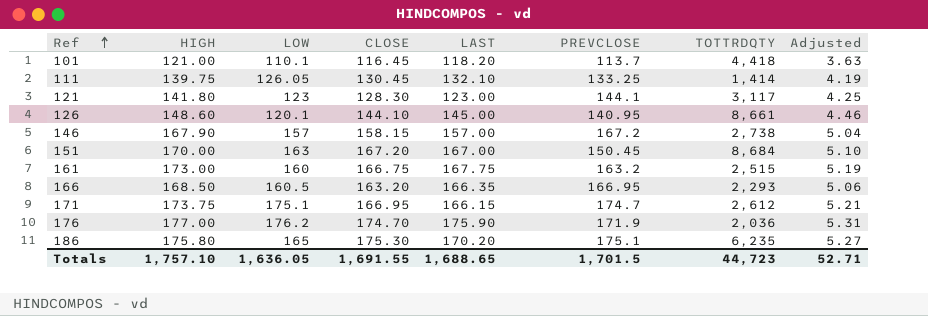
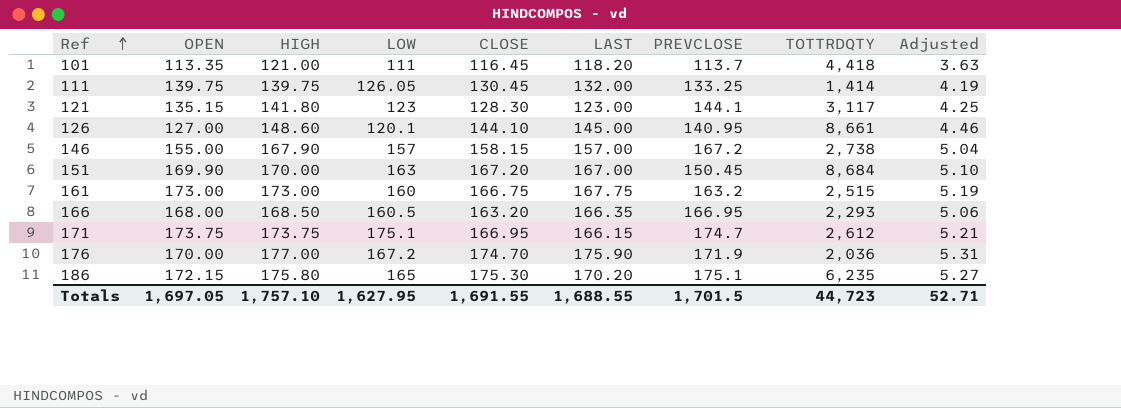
column OPEN | position: none -> 2
101 | LOW: 110.1 -> 111
111 | LAST: 132.10 -> 132.00
176 | LOW: 176.2 -> 167.2
Totals | LOW: 1,636.05 -> 1,627.95
Totals | LAST: 1,688.65 -> 1,688.55

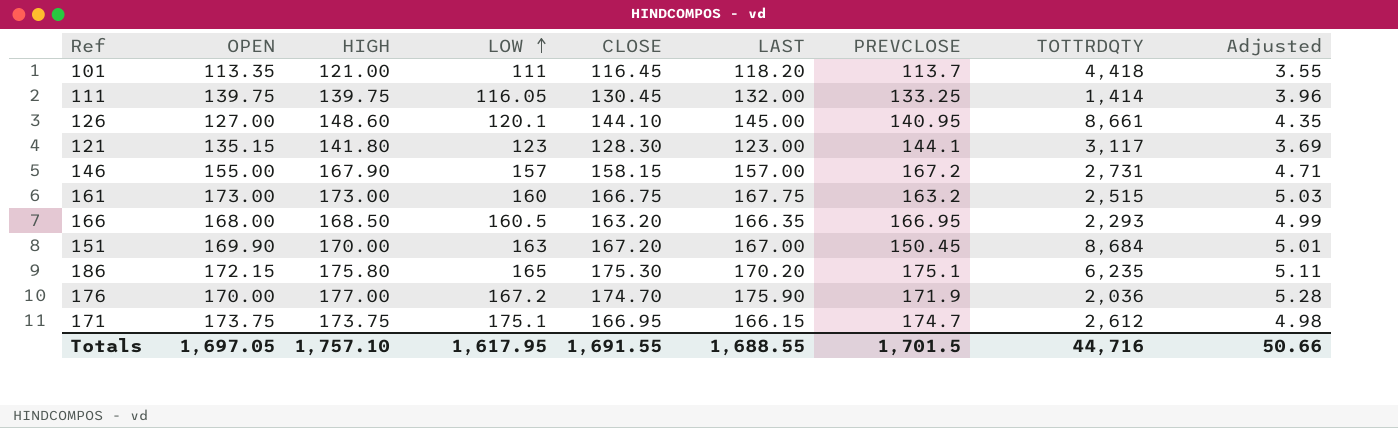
row order: Ref ascending -> LOW ascending
column Adjusted | formula: [HIGH] * 0.03 -> [LAST] * 0.03
111 | LOW: 126.05 -> 116.05
146 | TOTTRDQTY: 2,738 -> 2,731
Totals | LOW: 1,627.95 -> 1,617.95
Totals | TOTTRDQTY: 44,723 -> 44,716
Totals | Adjusted: 52.71 -> 50.66

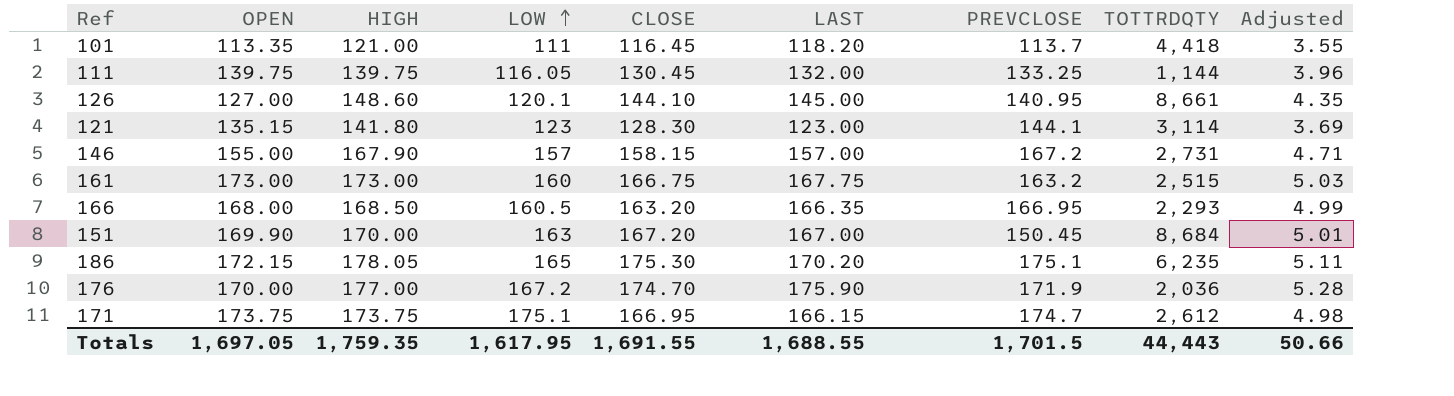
111 | TOTTRDQTY: 1,414 -> 1,144
121 | TOTTRDQTY: 3,117 -> 3,114
186 | HIGH: 175.80 -> 178.05
Totals | HIGH: 1,757.10 -> 1,759.35
Totals | TOTTRDQTY: 44,716 -> 44,443

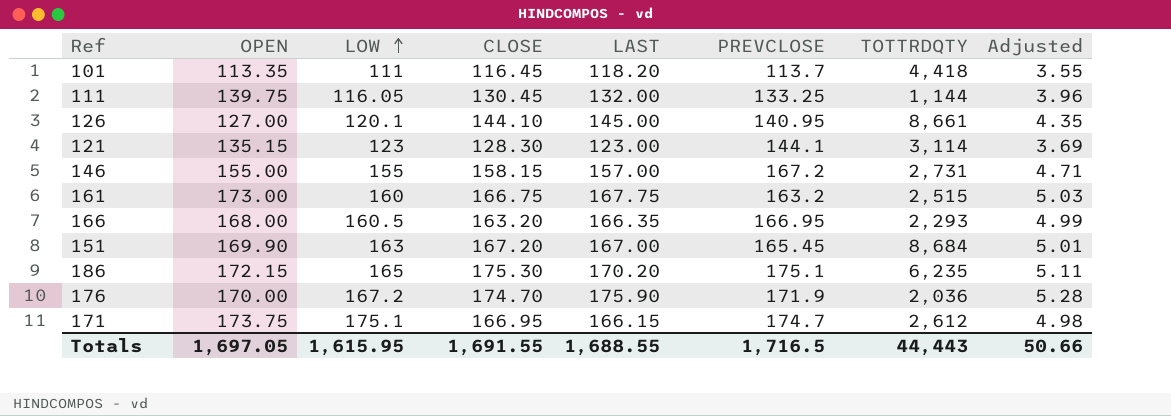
column HIGH | position: 3 -> none
146 | LOW: 157 -> 155
151 | PREVCLOSE: 150.45 -> 165.45
Totals | LOW: 1,617.95 -> 1,615.95
Totals | PREVCLOSE: 1,701.5 -> 1,716.5

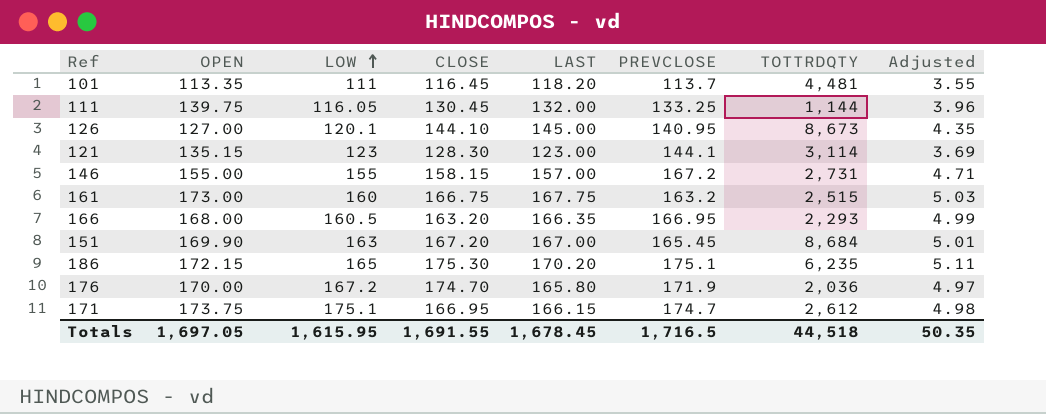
101 | TOTTRDQTY: 4,418 -> 4,481
126 | TOTTRDQTY: 8,661 -> 8,673
176 | LAST: 175.90 -> 165.80
176 | Adjusted: 5.28 -> 4.97
Totals | LAST: 1,688.55 -> 1,678.45
Totals | TOTTRDQTY: 44,443 -> 44,518
Totals | Adjusted: 50.66 -> 50.35

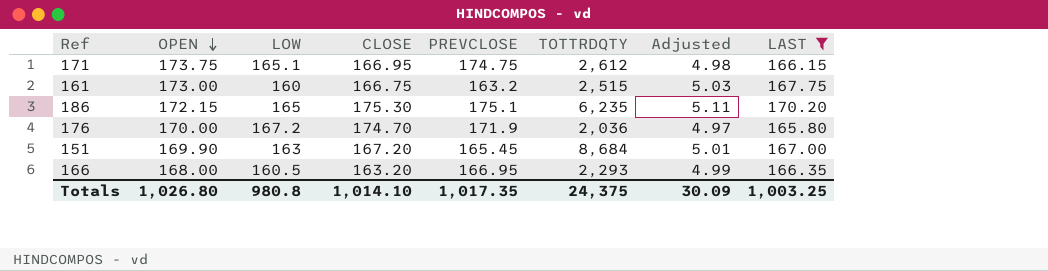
filter: none -> LAST >= 165.80
row order: LOW ascending -> OPEN descending
column LAST | position: 5 -> 8
171 | LOW: 175.1 -> 165.1
171 | PREVCLOSE: 174.7 -> 174.75
Totals | OPEN: 1,697.05 -> 1,026.80
Totals | LOW: 1,615.95 -> 980.8
Totals | CLOSE: 1,691.55 -> 1,014.10
Totals | PREVCLOSE: 1,716.5 -> 1,017.35
Totals | TOTTRDQTY: 44,518 -> 24,375
Totals | Adjusted: 50.35 -> 30.09
Totals | LAST: 1,678.45 -> 1,003.25

